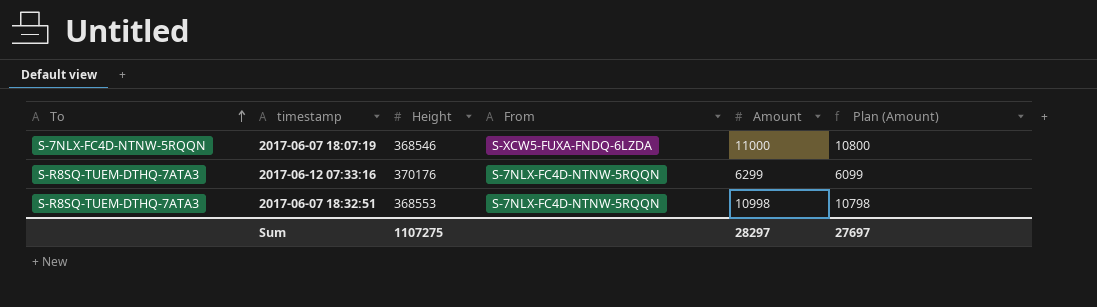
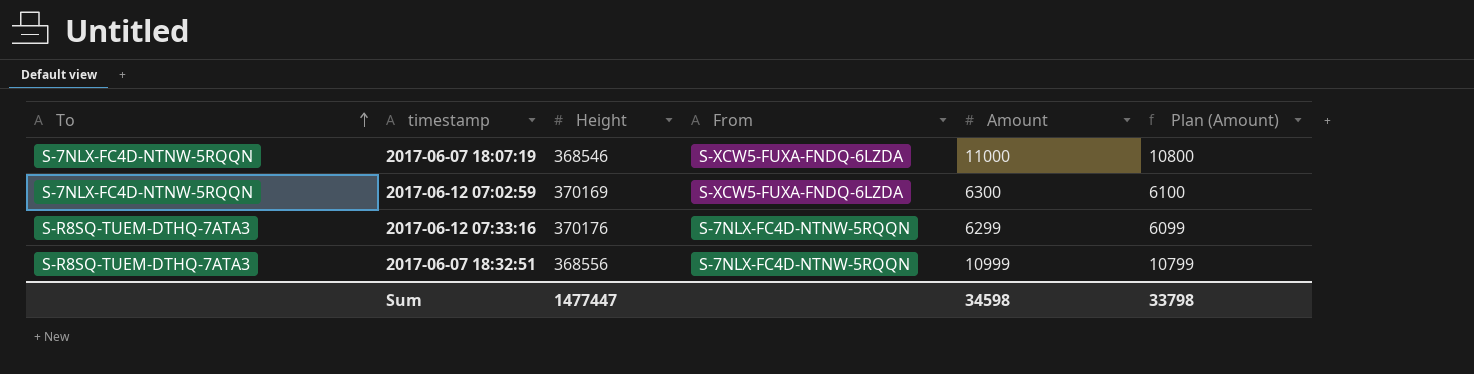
row 2017-06-12 07:02:59: none -> S-7NLX-FC4D-NTNW-5RQQN | 370169 | S-XCW5-FUXA-FNDQ-6LZDA | 6300 | 6100
2017-06-07 18:32:51 | Height: 368553 -> 368556
2017-06-07 18:32:51 | Amount: 10998 -> 10999
2017-06-07 18:32:51 | Plan (Amount): 10798 -> 10799
Sum | Height: 1107275 -> 1477447
Sum | Amount: 28297 -> 34598
Sum | Plan (Amount): 27697 -> 33798

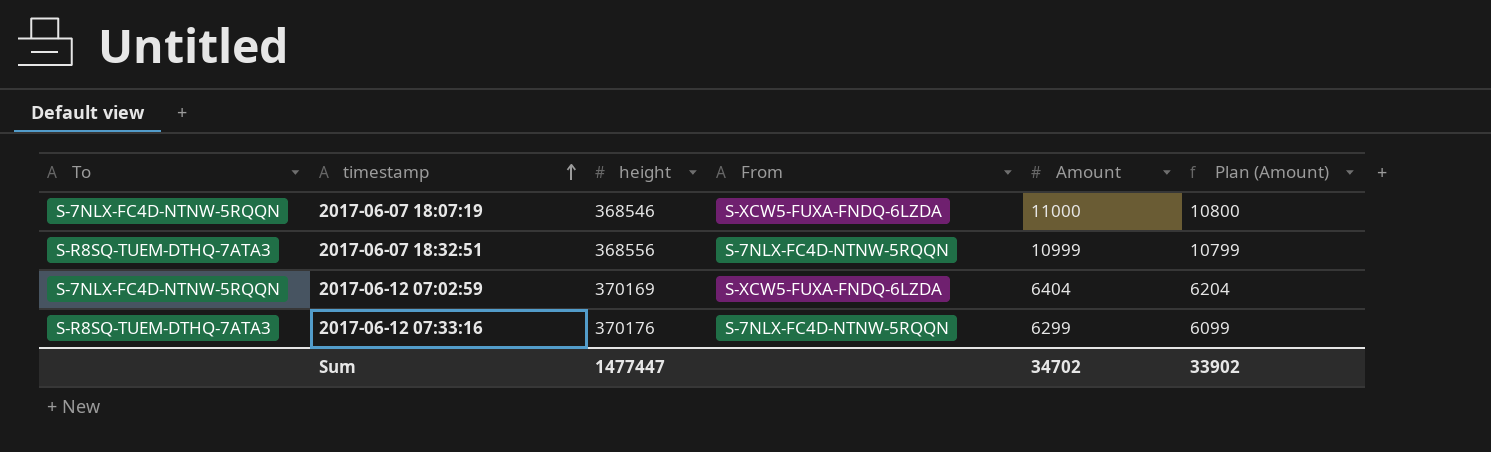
row order: To ascending -> timestamp ascending
column name: Height -> height
2017-06-12 07:02:59 | Amount: 6300 -> 6404
2017-06-12 07:02:59 | Plan (Amount): 6100 -> 6204
Sum | Amount: 34598 -> 34702
Sum | Plan (Amount): 33798 -> 33902

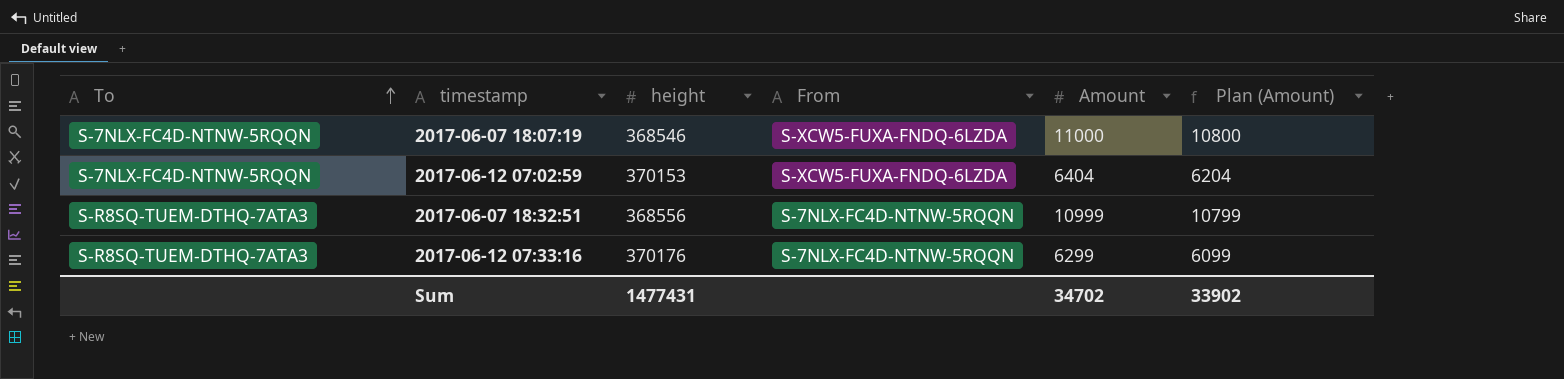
row order: timestamp ascending -> To ascending
2017-06-12 07:02:59 | height: 370169 -> 370153
Sum | height: 1477447 -> 1477431

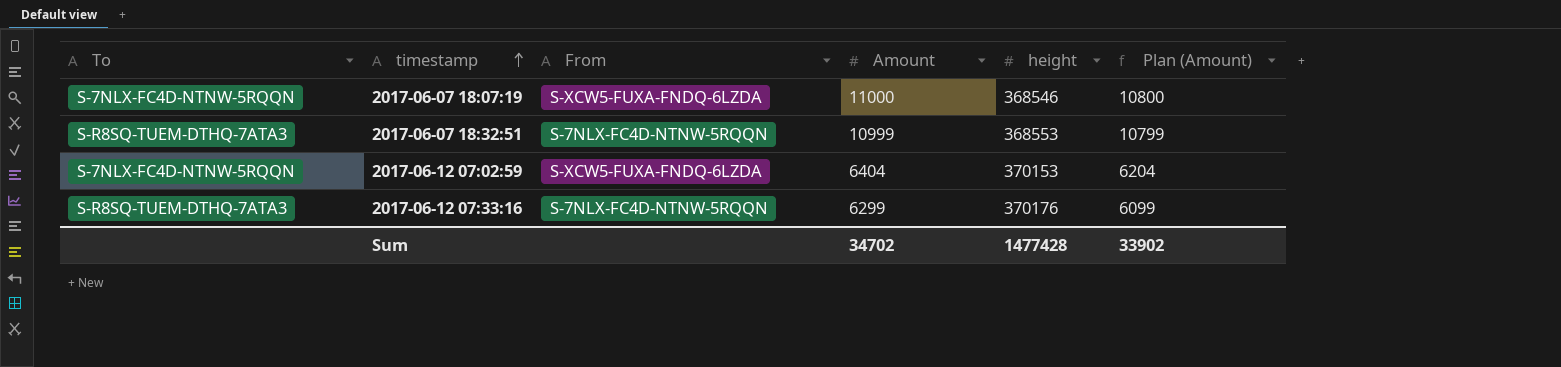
row order: To ascending -> timestamp ascending
column height | position: 3 -> 5
2017-06-07 18:32:51 | height: 368556 -> 368553
Sum | height: 1477431 -> 1477428

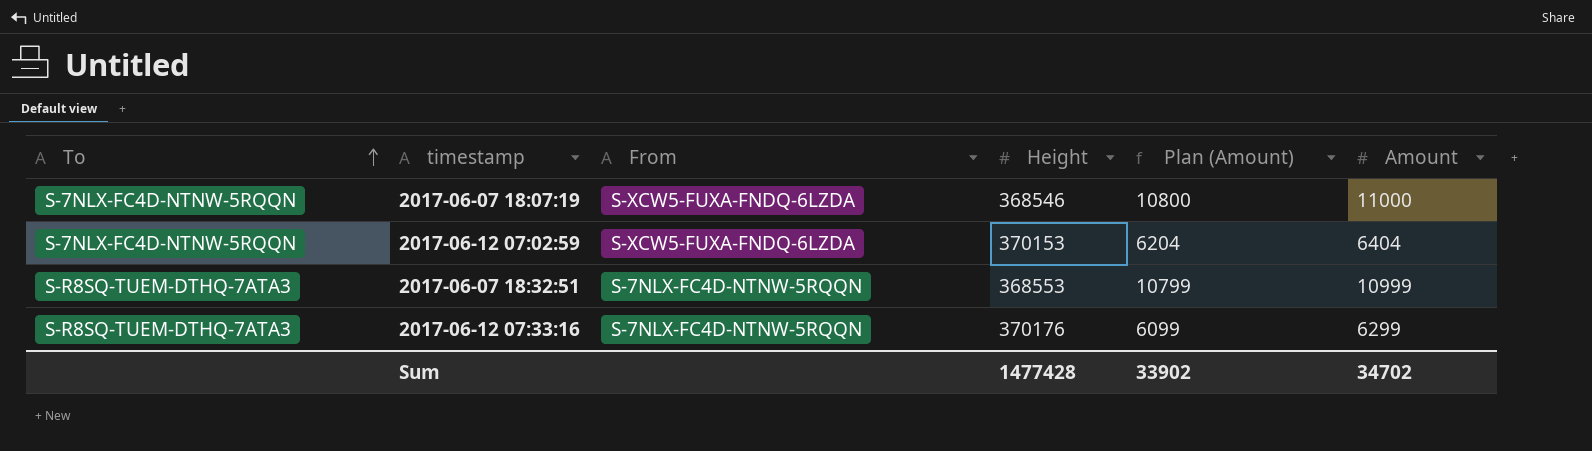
row order: timestamp ascending -> To ascending
column name: height -> Height
column Amount | position: 4 -> 6

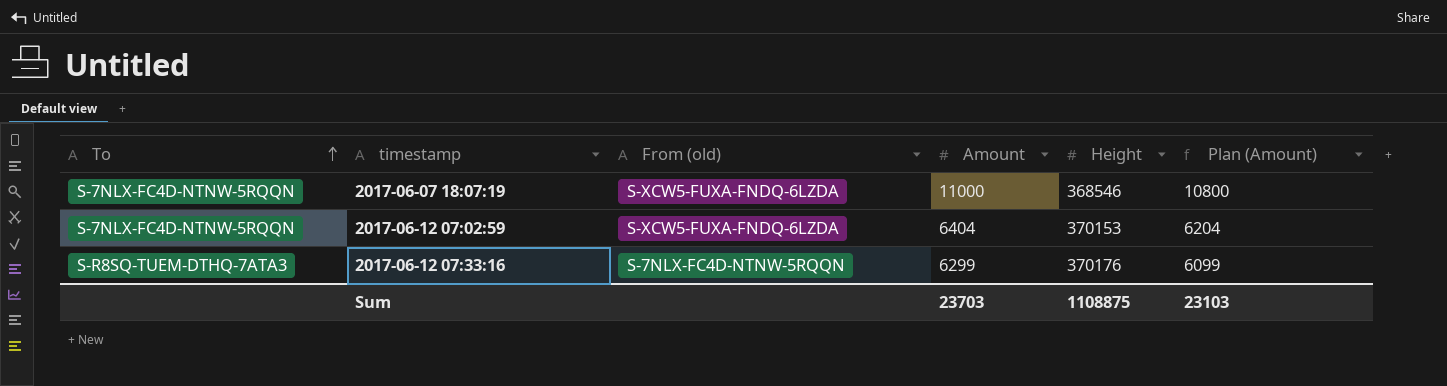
column name: From -> From (old)
column Amount | position: 6 -> 4
row 2017-06-07 18:32:51: S-R8SQ-TUEM-DTHQ-7ATA3 | S-7NLX-FC4D-NTNW-5RQQN | 368553 | 10799 | 10999 -> none
Sum | Amount: 34702 -> 23703
Sum | Height: 1477428 -> 1108875
Sum | Plan (Amount): 33902 -> 23103

